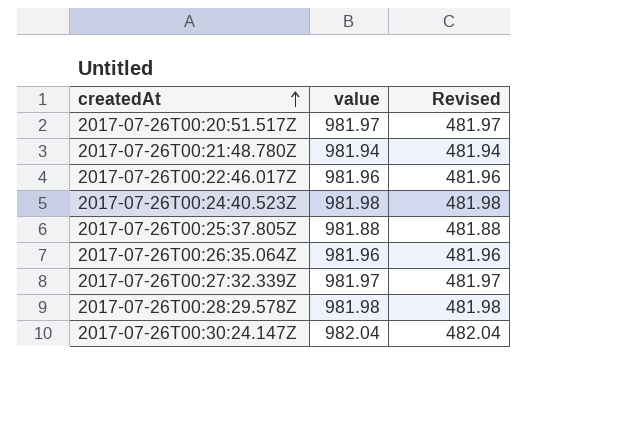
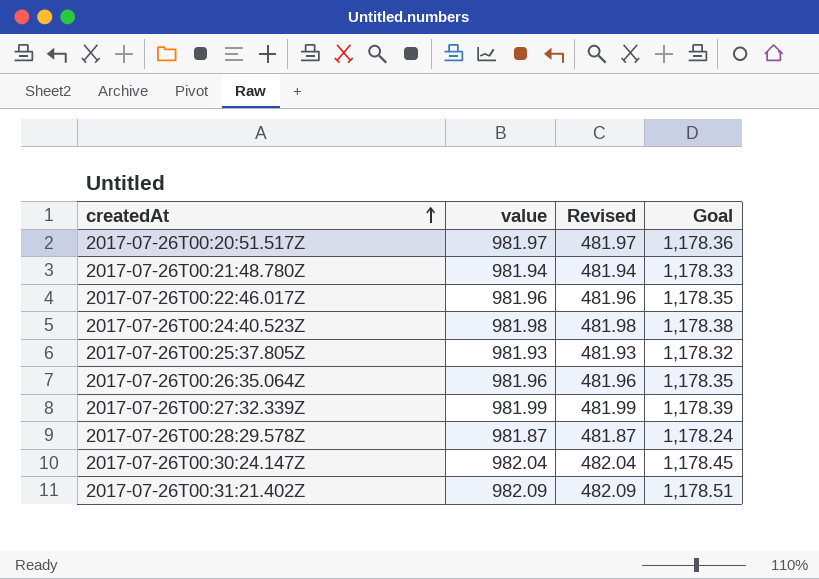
column Goal | formula: none -> [value] * 1.2
2017-07-26T00:25:37.805Z | value: 981.88 -> 981.93
2017-07-26T00:25:37.805Z | Revised: 481.88 -> 481.93
2017-07-26T00:27:32.339Z | value: 981.97 -> 981.99
2017-07-26T00:27:32.339Z | Revised: 481.97 -> 481.99
2017-07-26T00:28:29.578Z | value: 981.98 -> 981.87
2017-07-26T00:28:29.578Z | Revised: 481.98 -> 481.87
row 2017-07-26T00:31:21.402Z: none -> 982.09 | 482.09 | 1,178.51

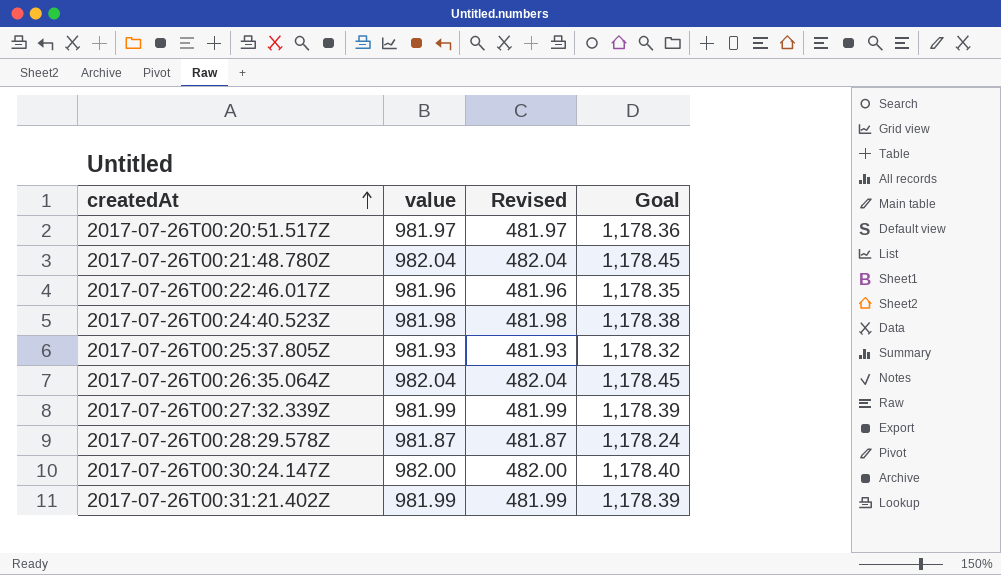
2017-07-26T00:21:48.780Z | value: 981.94 -> 982.04
2017-07-26T00:21:48.780Z | Revised: 481.94 -> 482.04
2017-07-26T00:21:48.780Z | Goal: 1,178.33 -> 1,178.45
2017-07-26T00:26:35.064Z | value: 981.96 -> 982.04
2017-07-26T00:26:35.064Z | Revised: 481.96 -> 482.04
2017-07-26T00:26:35.064Z | Goal: 1,178.35 -> 1,178.45
2017-07-26T00:30:24.147Z | value: 982.04 -> 982.00
2017-07-26T00:30:24.147Z | Revised: 482.04 -> 482.00
2017-07-26T00:30:24.147Z | Goal: 1,178.45 -> 1,178.40
2017-07-26T00:31:21.402Z | value: 982.09 -> 981.99
2017-07-26T00:31:21.402Z | Revised: 482.09 -> 481.99
2017-07-26T00:31:21.402Z | Goal: 1,178.51 -> 1,178.39

